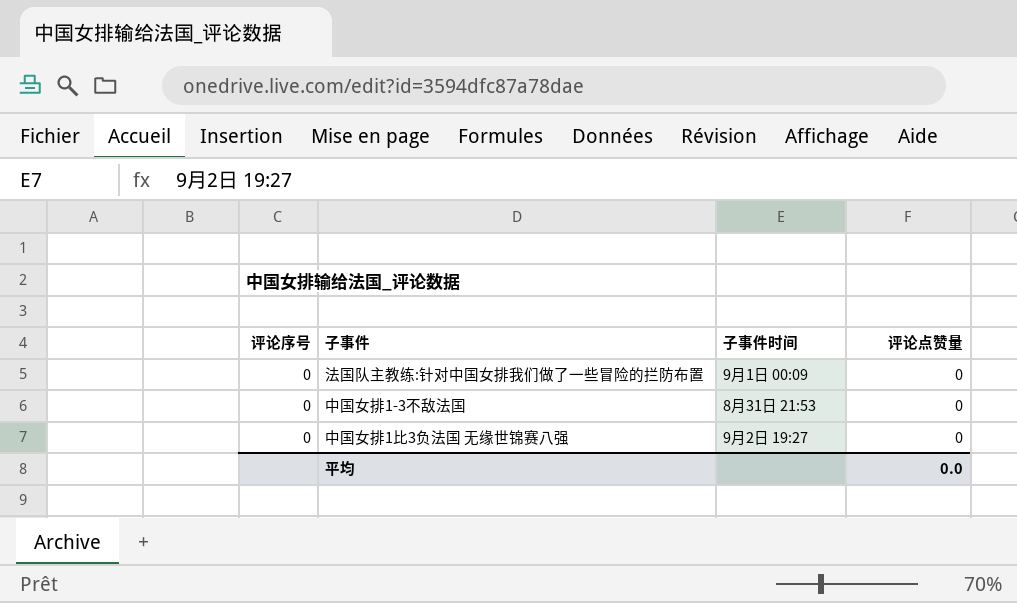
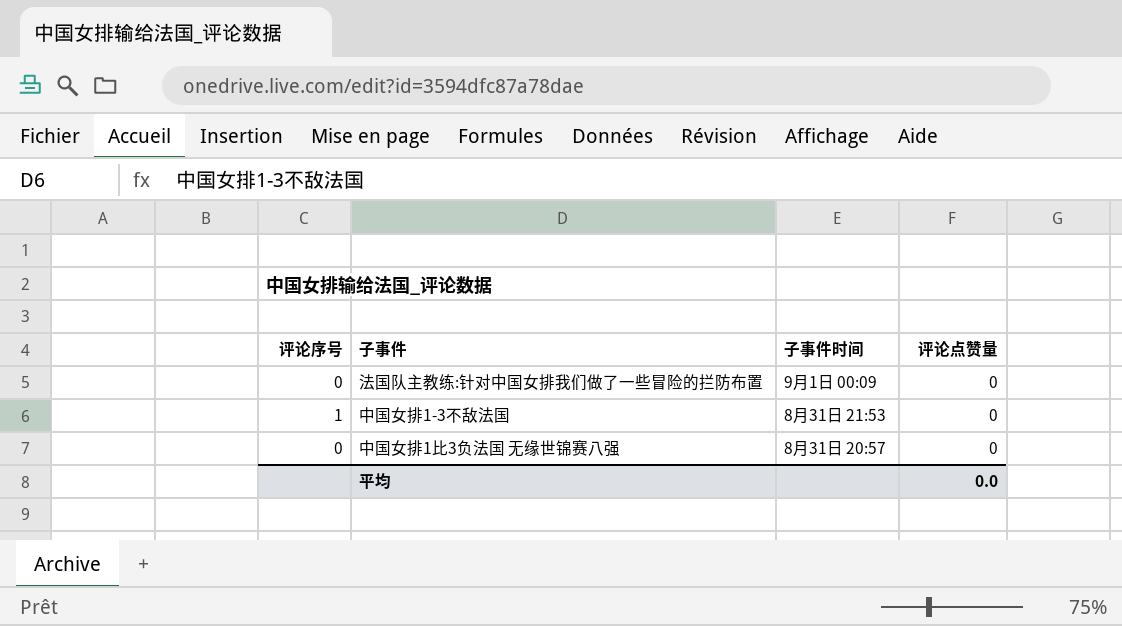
中国女排1-3不敌法国 | 评论序号: 0 -> 1
中国女排1比3负法国 无缘世锦赛八强 | 子事件时间: 9月2日 19:27 -> 8月31日 20:57

